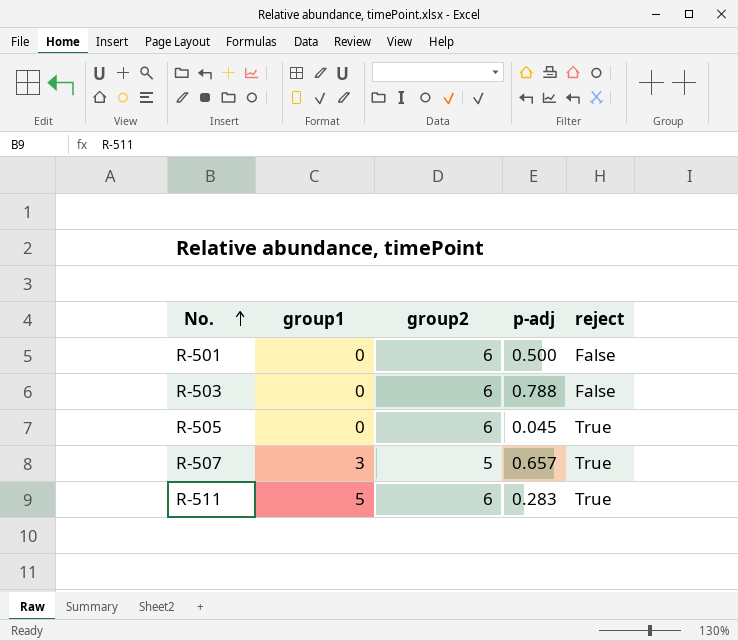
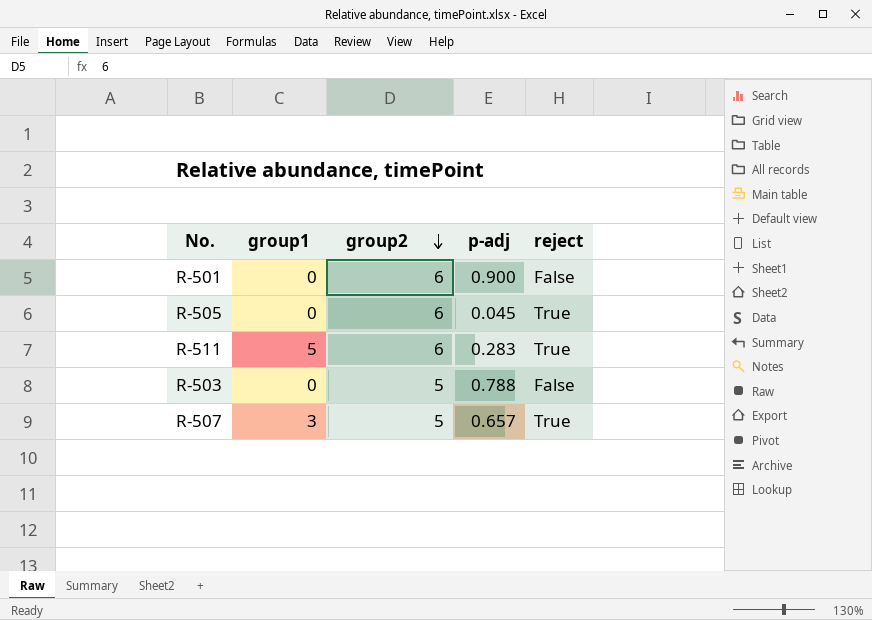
row order: No. ascending -> group2 descending
R-501 | p-adj: 0.500 -> 0.900
R-503 | group2: 6 -> 5

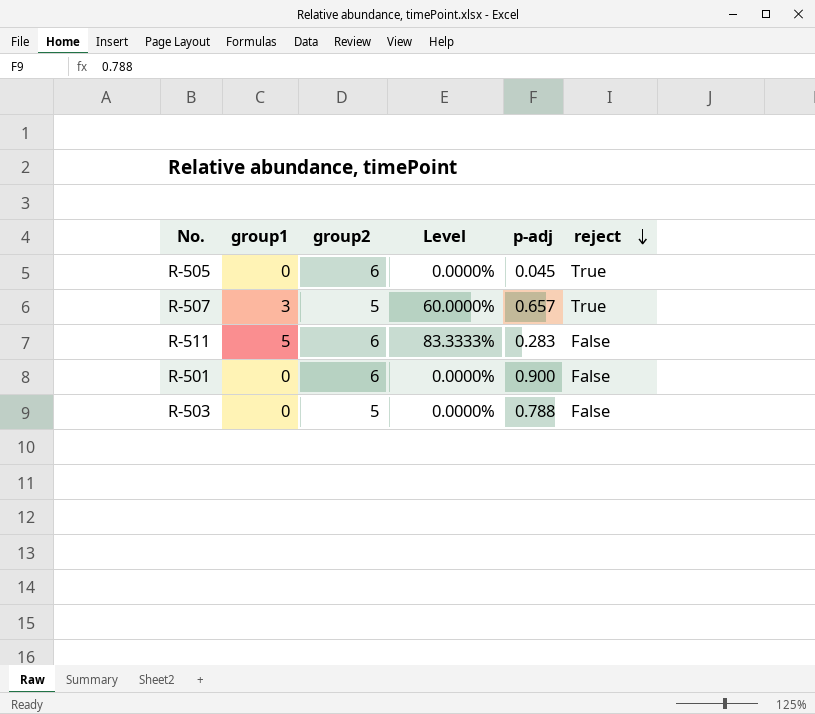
row order: group2 descending -> reject descending
column Level | formula: none -> [group1] / [group2]
R-511 | reject: True -> False

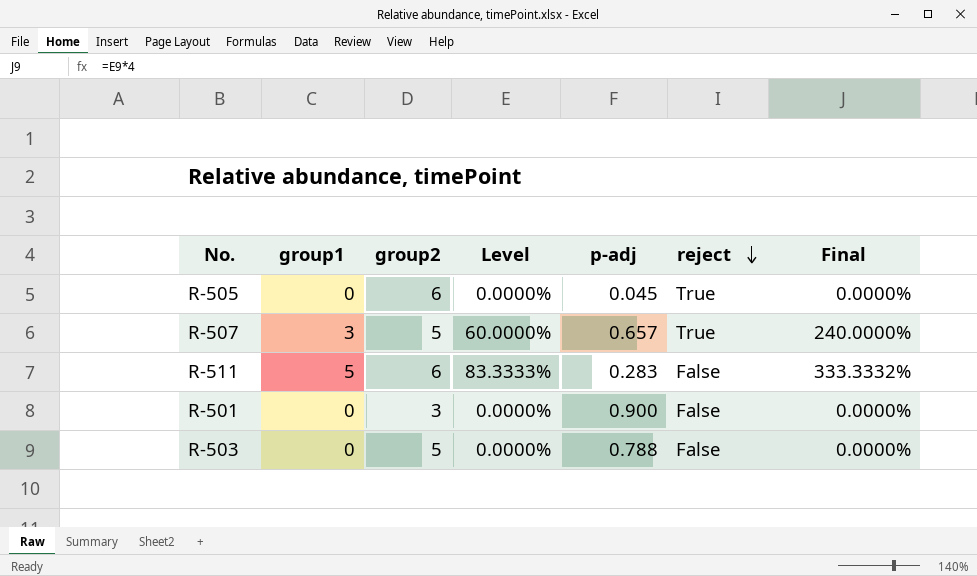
column Final | formula: none -> [Level] * 4
R-501 | group2: 6 -> 3

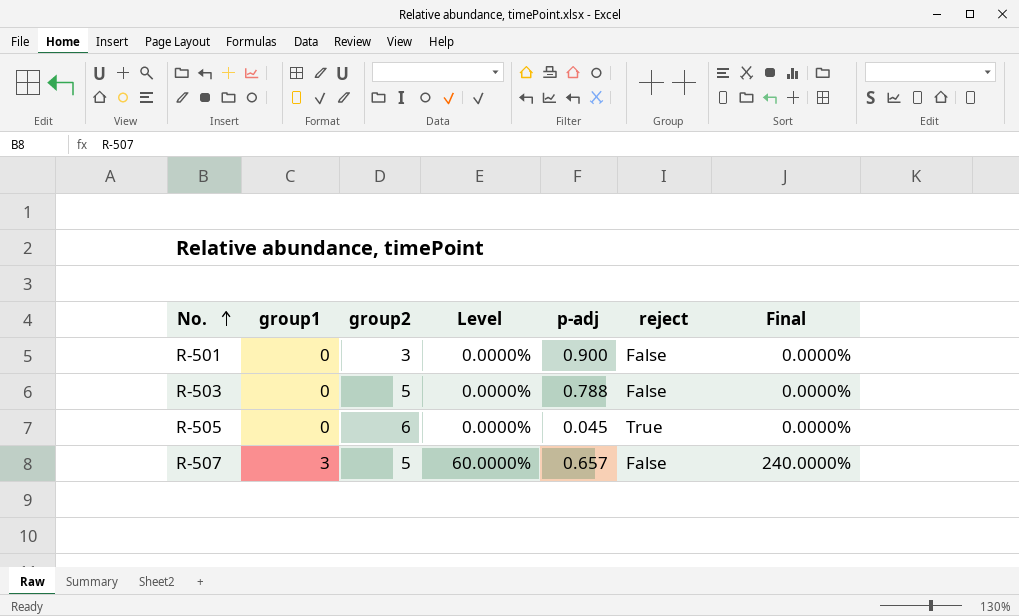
row order: reject descending -> No. ascending
row R-511: 5 | 6 | 83.3333% | 0.283 | False | 333.3332% -> none
R-507 | reject: True -> False

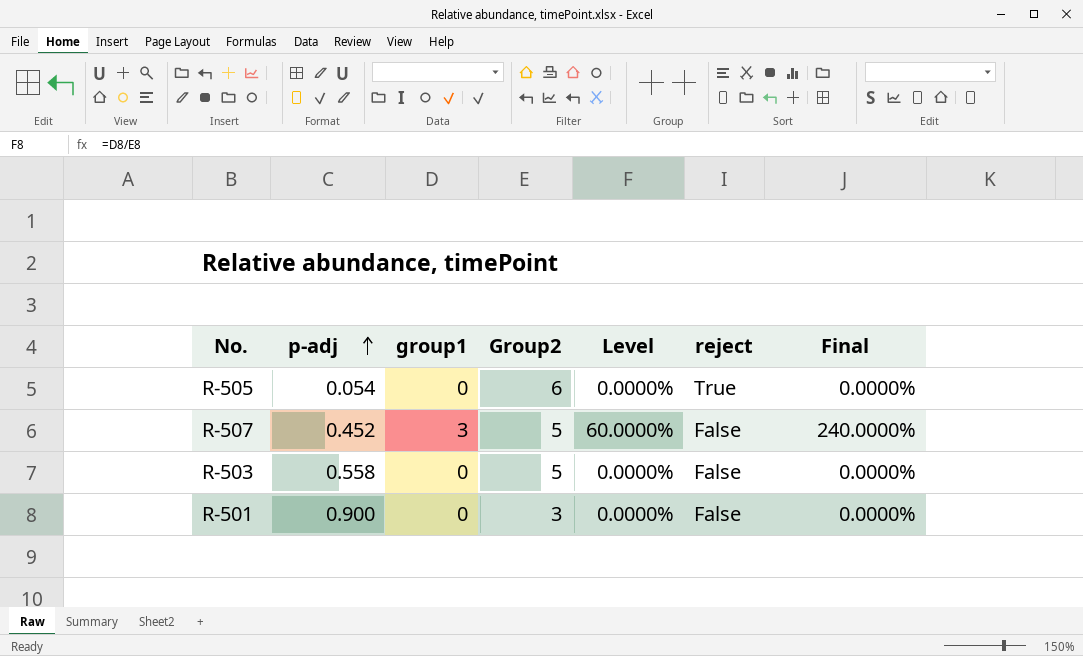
row order: No. ascending -> p-adj ascending
column p-adj | position: 5 -> 2
column name: group2 -> Group2
R-505 | p-adj: 0.045 -> 0.054
R-507 | p-adj: 0.657 -> 0.452
R-503 | p-adj: 0.788 -> 0.558

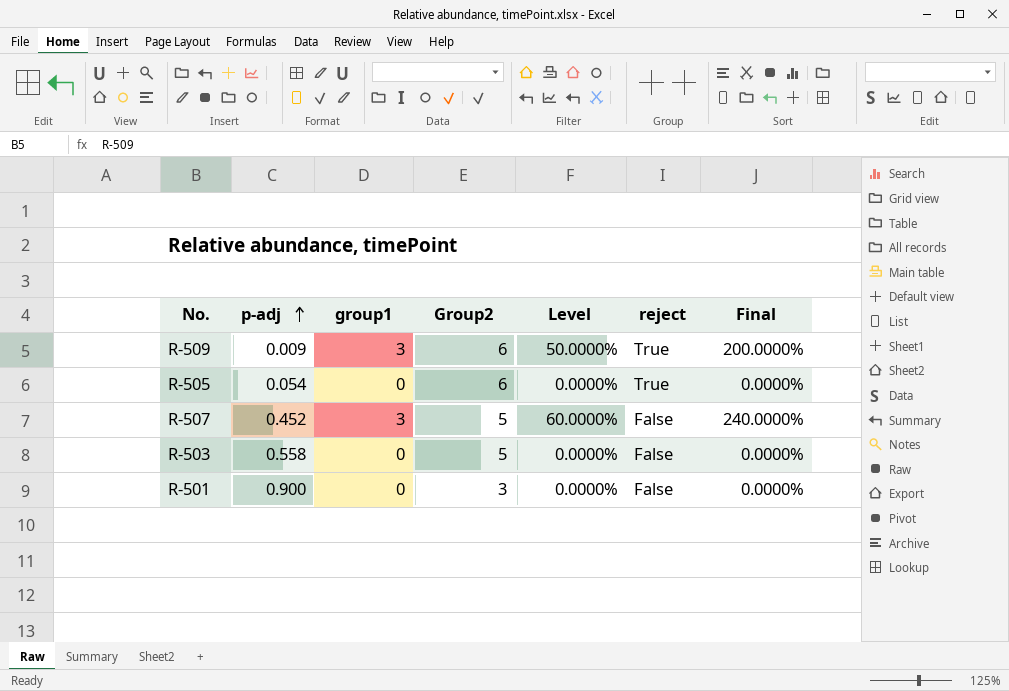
row R-509: none -> 0.009 | 3 | 6 | 50.0000% | True | 200.0000%

